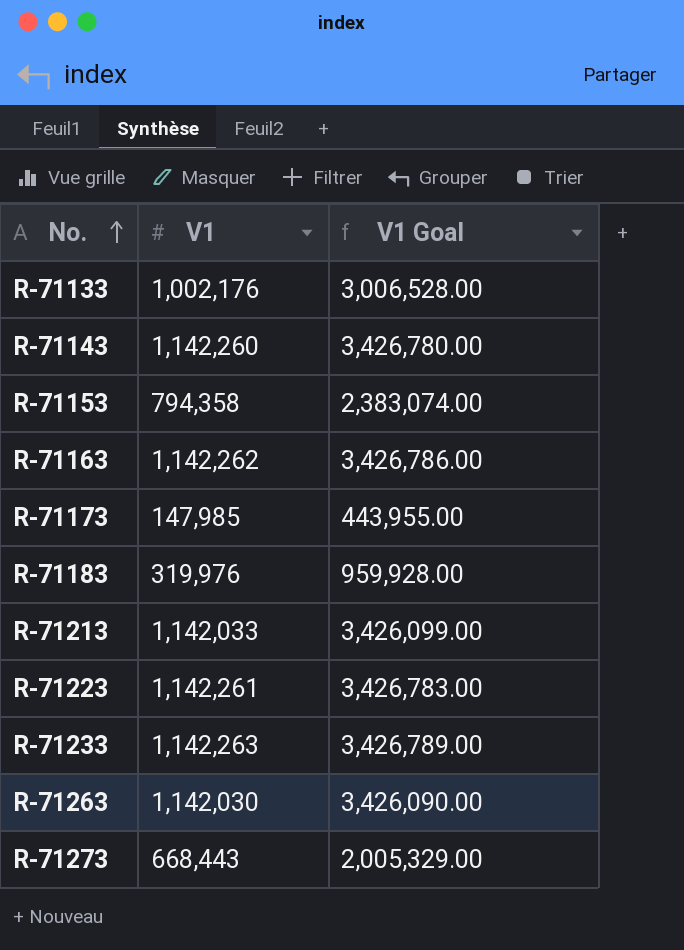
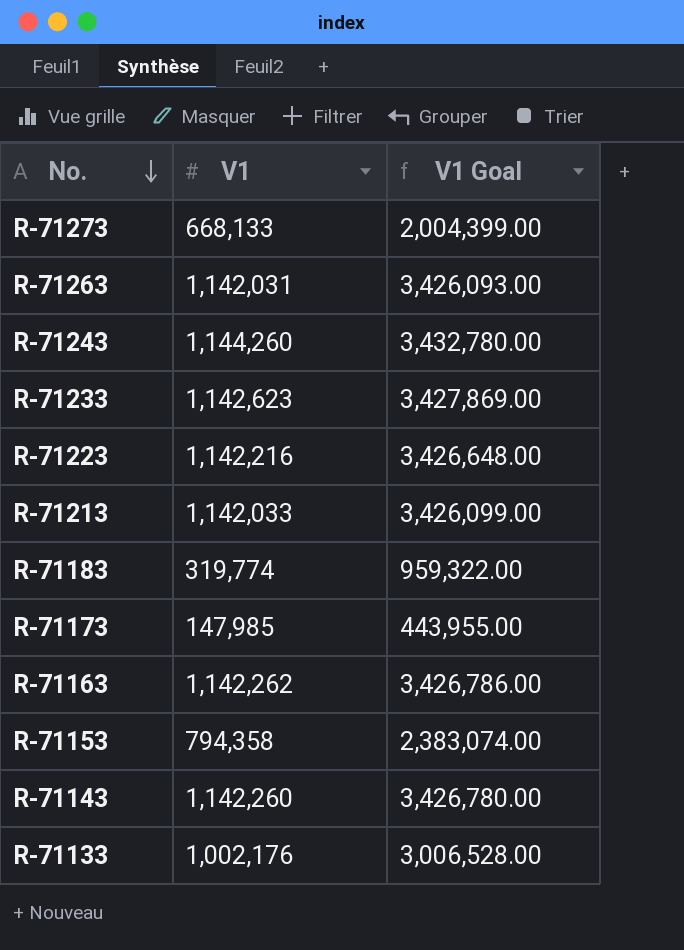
row order: No. ascending -> No. descending
R-71273 | V1: 668,443 -> 668,133
R-71273 | V1 Goal: 2,005,329.00 -> 2,004,399.00
R-71263 | V1: 1,142,030 -> 1,142,031
R-71263 | V1 Goal: 3,426,090.00 -> 3,426,093.00
row R-71243: none -> 1,144,260 | 3,432,780.00
R-71233 | V1: 1,142,263 -> 1,142,623
R-71233 | V1 Goal: 3,426,789.00 -> 3,427,869.00
R-71223 | V1: 1,142,261 -> 1,142,216
R-71223 | V1 Goal: 3,426,783.00 -> 3,426,648.00
R-71183 | V1: 319,976 -> 319,774
R-71183 | V1 Goal: 959,928.00 -> 959,322.00

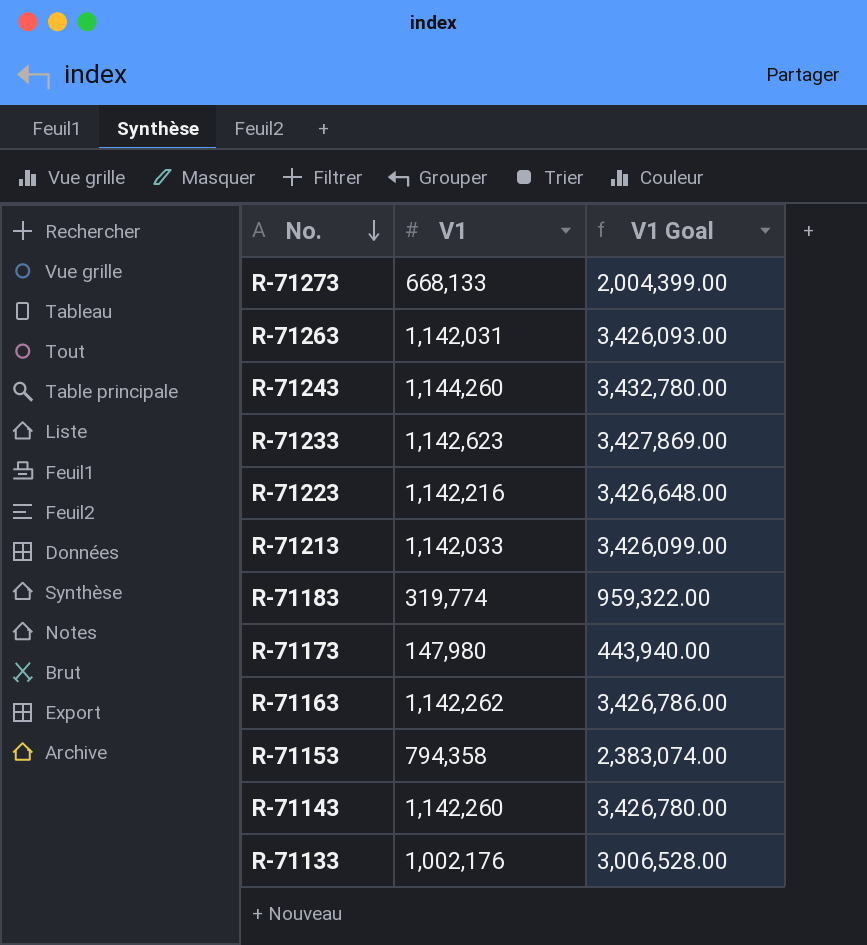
R-71173 | V1: 147,985 -> 147,980
R-71173 | V1 Goal: 443,955.00 -> 443,940.00

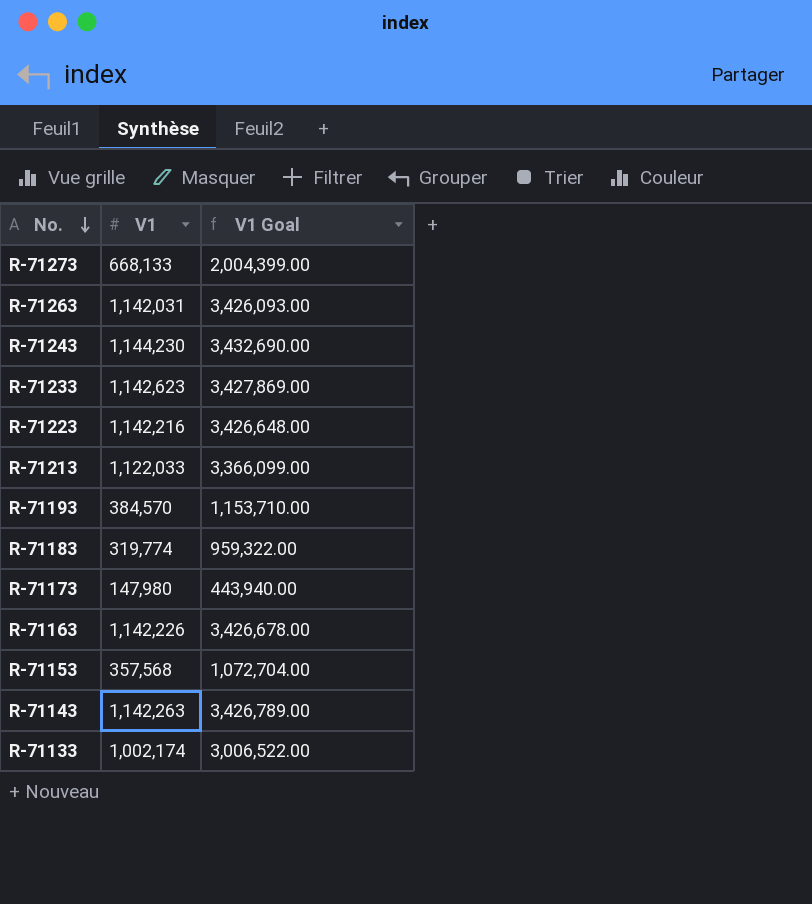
R-71243 | V1: 1,144,260 -> 1,144,230
R-71243 | V1 Goal: 3,432,780.00 -> 3,432,690.00
R-71213 | V1: 1,142,033 -> 1,122,033
R-71213 | V1 Goal: 3,426,099.00 -> 3,366,099.00
row R-71193: none -> 384,570 | 1,153,710.00
R-71163 | V1: 1,142,262 -> 1,142,226
R-71163 | V1 Goal: 3,426,786.00 -> 3,426,678.00
R-71153 | V1: 794,358 -> 357,568
R-71153 | V1 Goal: 2,383,074.00 -> 1,072,704.00
R-71143 | V1: 1,142,260 -> 1,142,263
R-71143 | V1 Goal: 3,426,780.00 -> 3,426,789.00
R-71133 | V1: 1,002,176 -> 1,002,174
R-71133 | V1 Goal: 3,006,528.00 -> 3,006,522.00

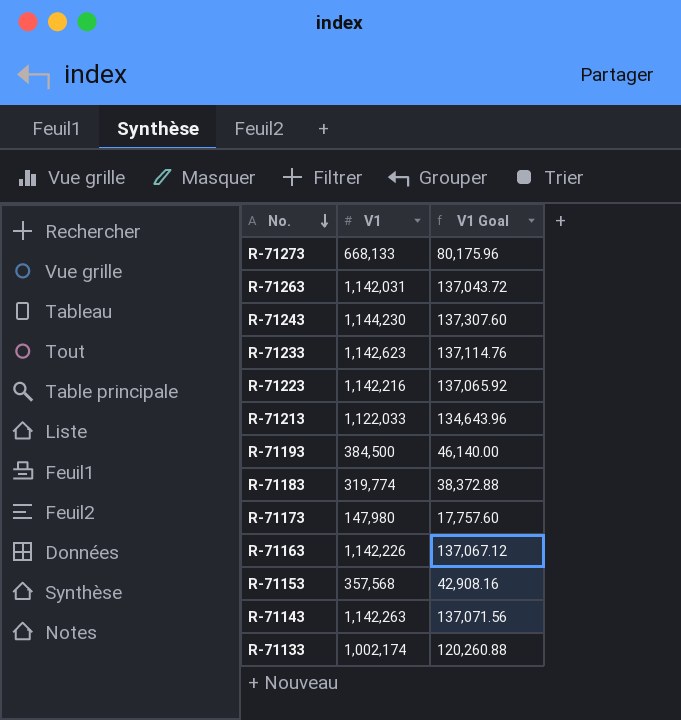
column V1 Goal | formula: [V1] * 3 -> [V1] * 0.12
R-71193 | V1: 384,570 -> 384,500

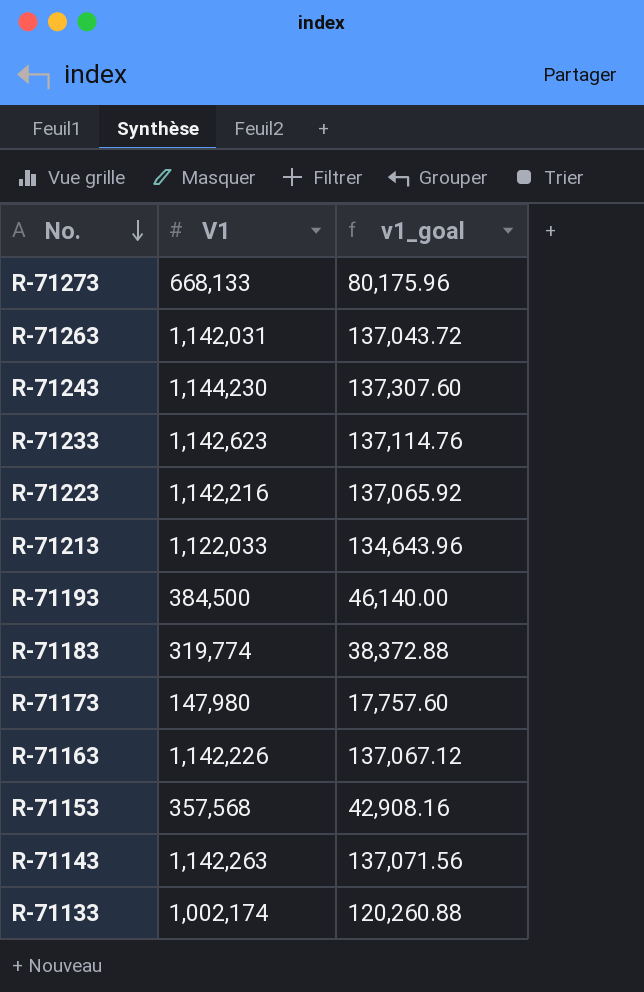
column name: V1 Goal -> v1_goal

